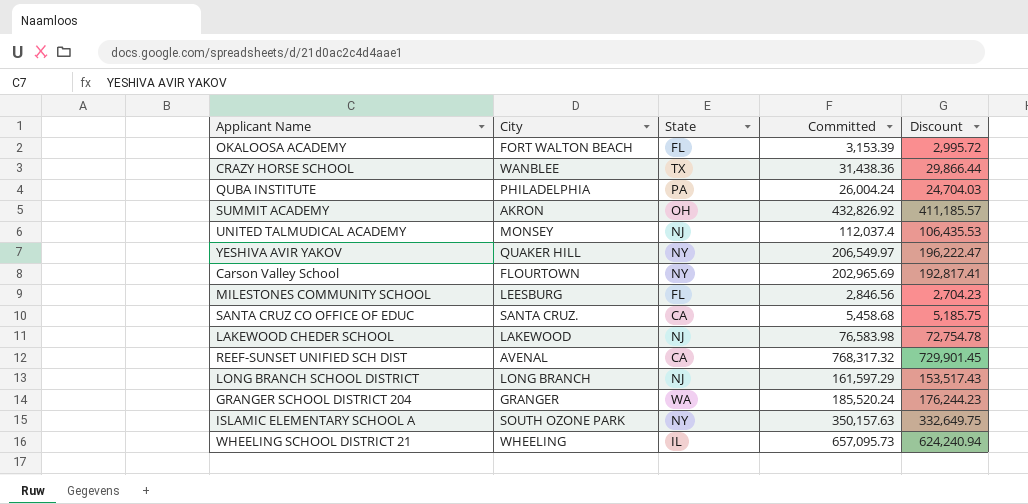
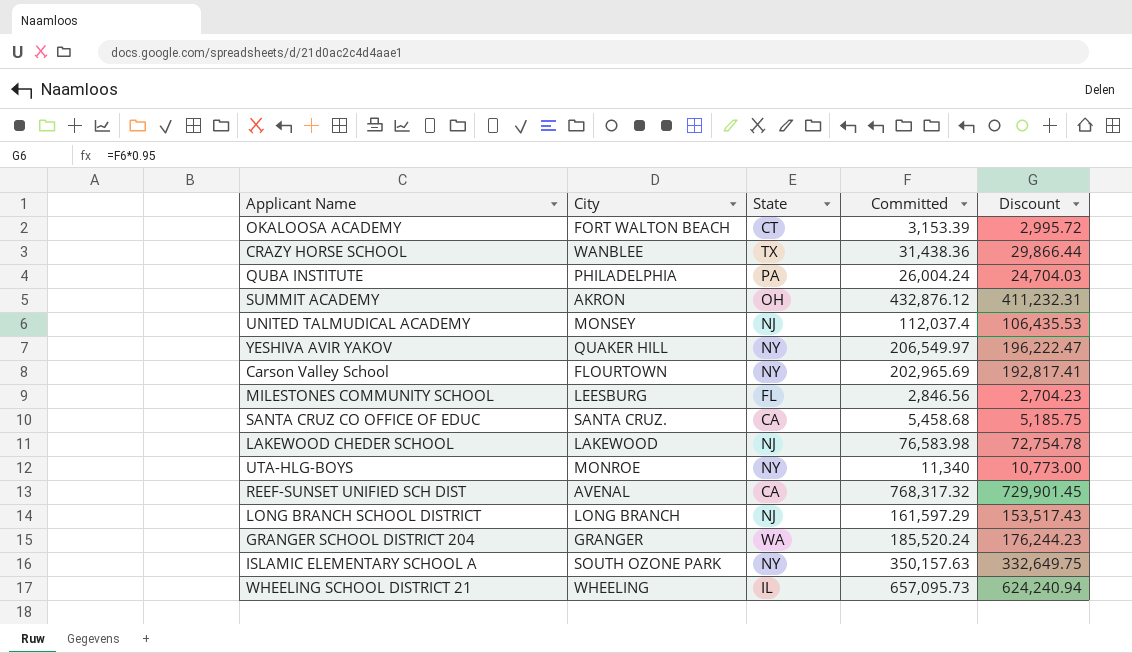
OKALOOSA ACADEMY | State: FL -> CT
SUMMIT ACADEMY | Committed: 432,826.92 -> 432,876.12
SUMMIT ACADEMY | Discount: 411,185.57 -> 411,232.31
row UTA-HLG-BOYS: none -> MONROE | NY | 11,340 | 10,773.00

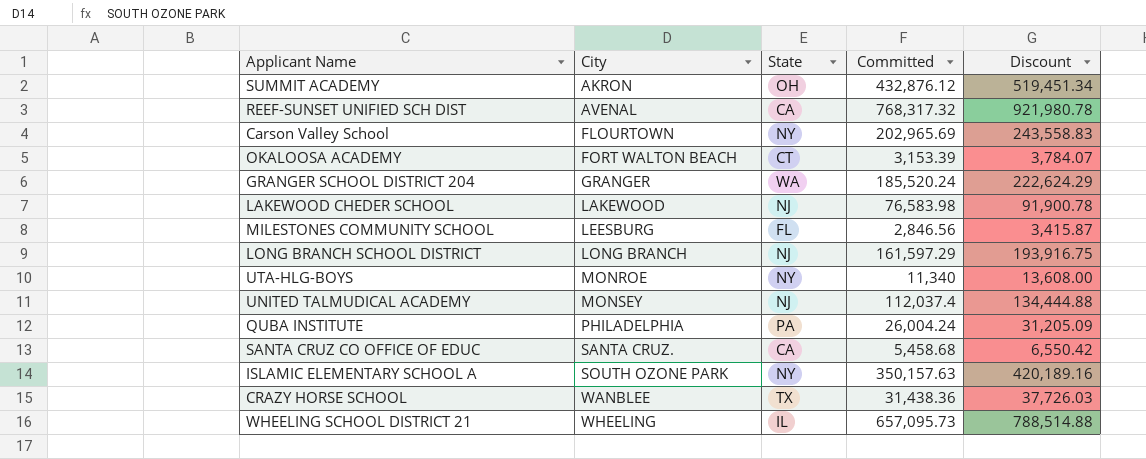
row order: none -> City ascending
column Discount | formula: [Committed] * 0.95 -> [Committed] * 1.2
row YESHIVA AVIR YAKOV: QUAKER HILL | NY | 206,549.97 | 196,222.47 -> none

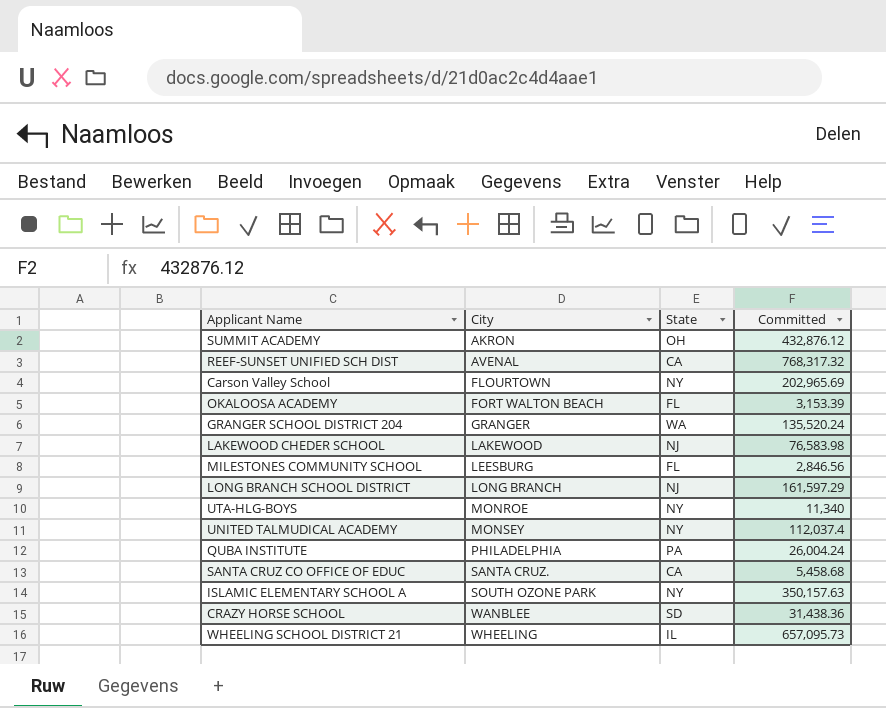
column Discount | formula: [Committed] * 1.2 -> none
OKALOOSA ACADEMY | State: CT -> FL
GRANGER SCHOOL DISTRICT 204 | Committed: 185,520.24 -> 135,520.24
UNITED TALMUDICAL ACADEMY | State: NJ -> NY
CRAZY HORSE SCHOOL | State: TX -> SD

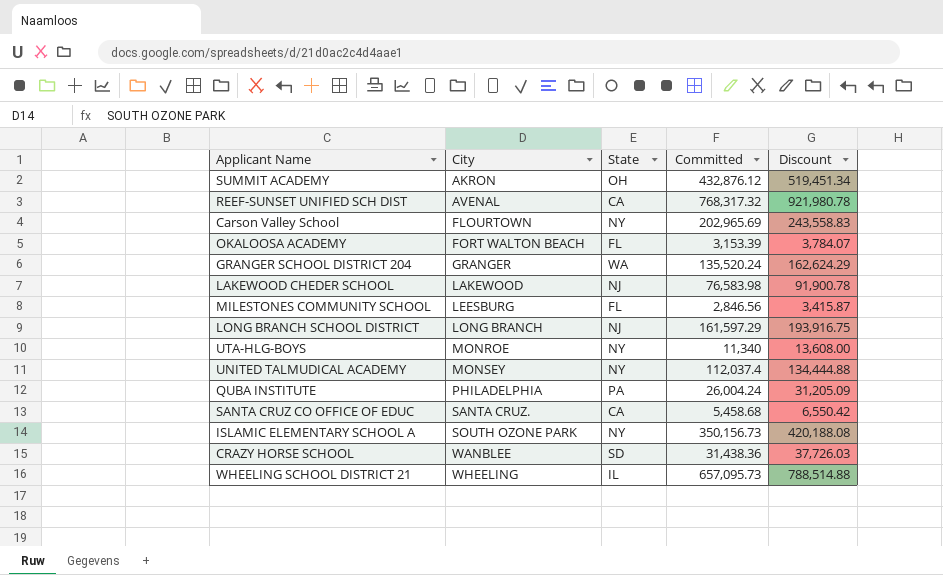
column Discount | formula: none -> [Committed] * 1.2
ISLAMIC ELEMENTARY SCHOOL A | Committed: 350,157.63 -> 350,156.73

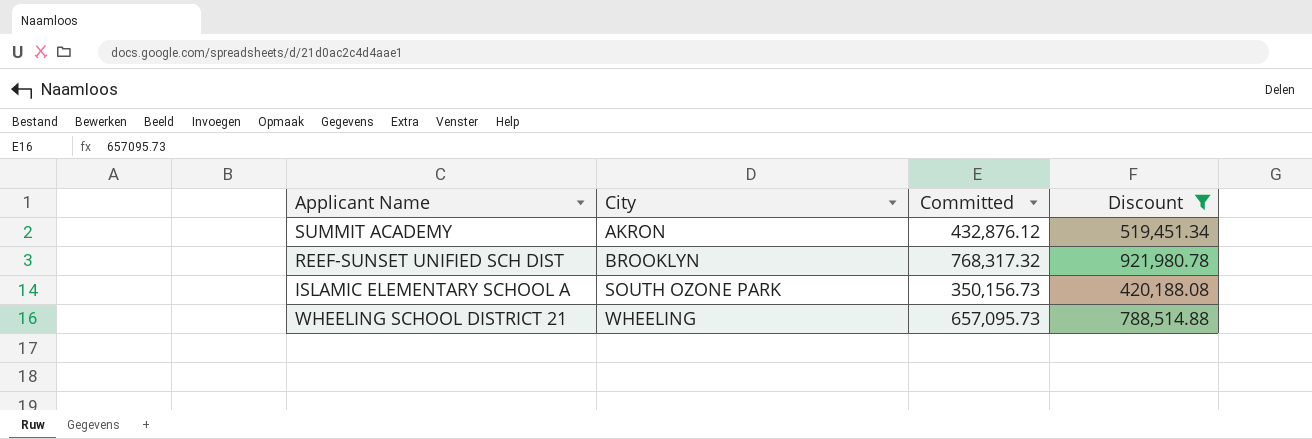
filter: none -> Discount >= 420,188.08
column State | position: 3 -> none
REEF-SUNSET UNIFIED SCH DIST | City: AVENAL -> BROOKLYN

